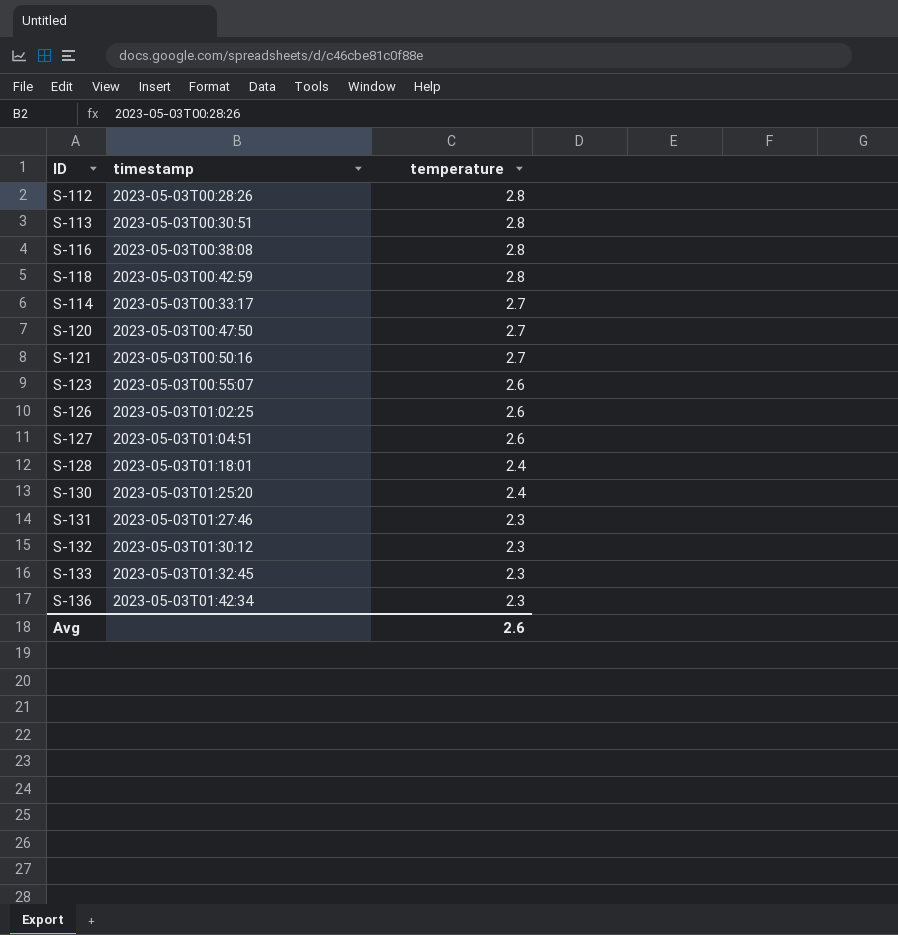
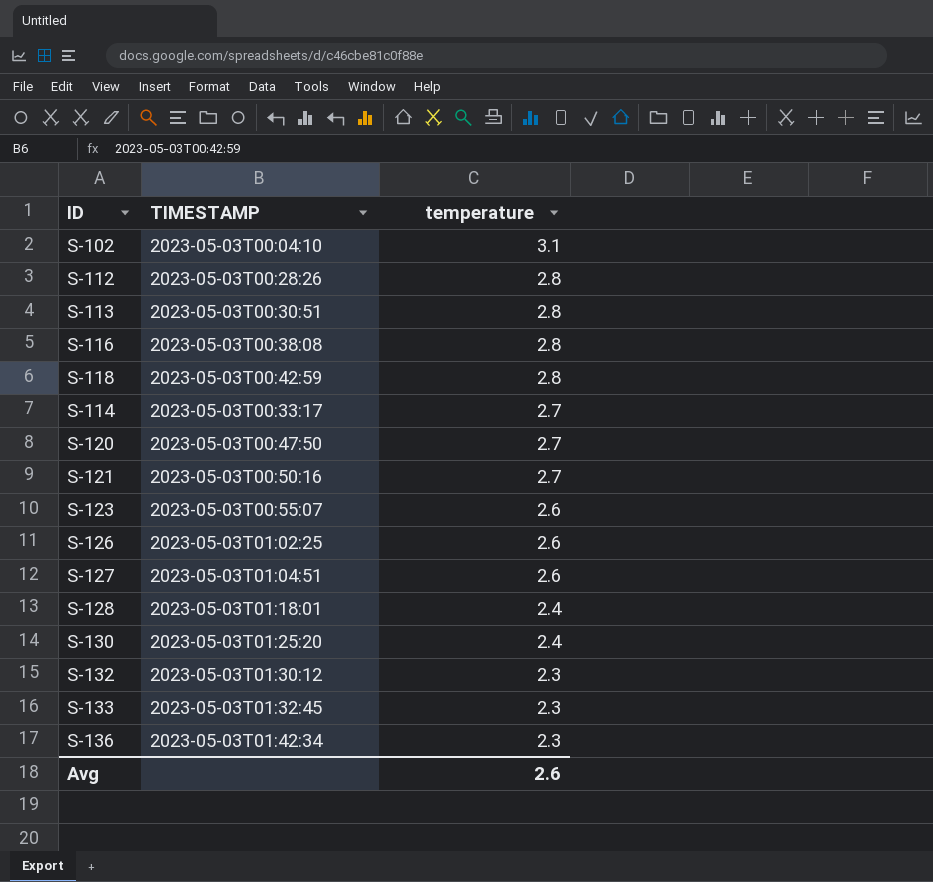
column name: timestamp -> TIMESTAMP
row S-131: 2023-05-03T01:27:46 | 2.3 -> none
row S-102: none -> 2023-05-03T00:04:10 | 3.1

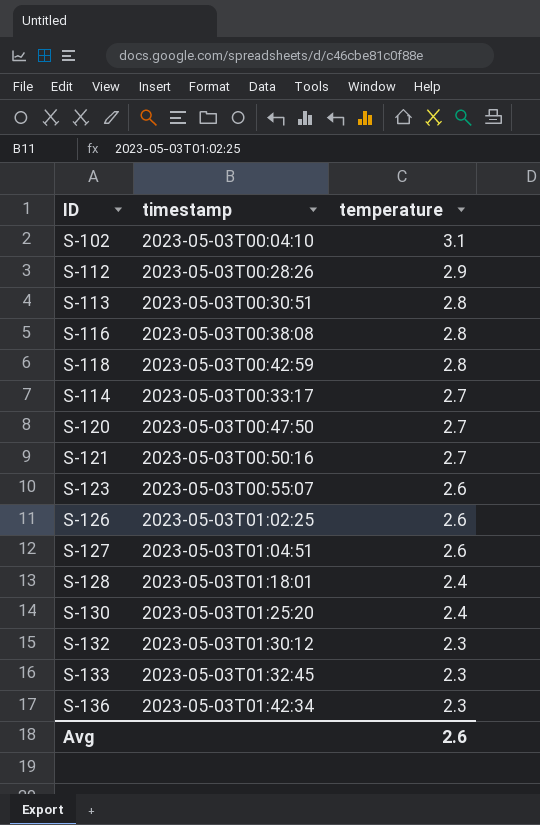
column name: TIMESTAMP -> timestamp
S-112 | temperature: 2.8 -> 2.9

